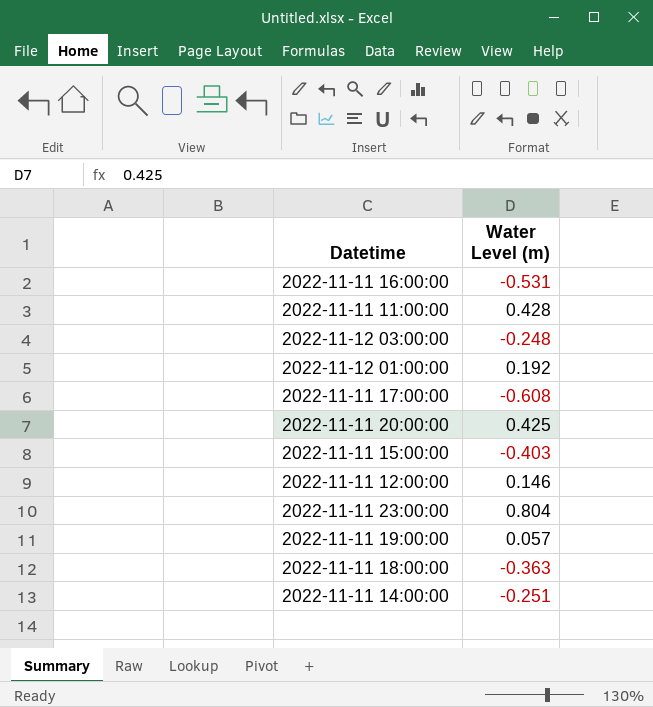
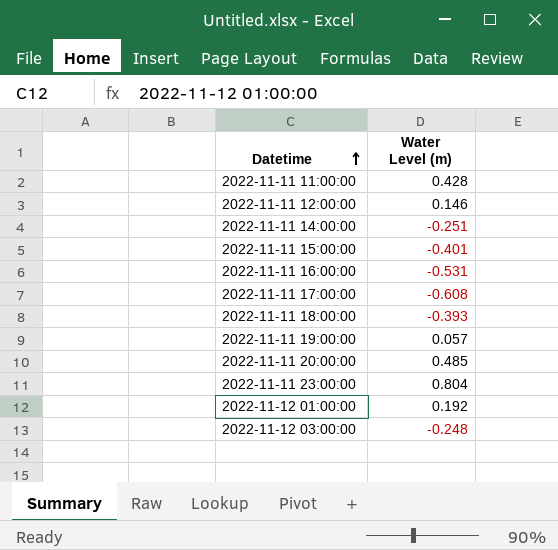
row order: none -> Datetime ascending
2022-11-11 15:00:00 | Water Level (m): -0.403 -> -0.401
2022-11-11 18:00:00 | Water Level (m): -0.363 -> -0.393
2022-11-11 20:00:00 | Water Level (m): 0.425 -> 0.485

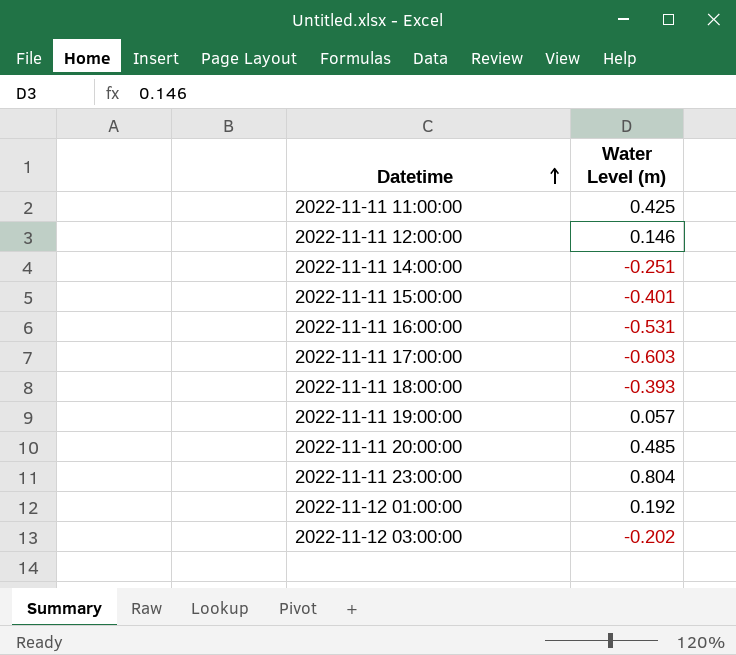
2022-11-11 11:00:00 | Water Level (m): 0.428 -> 0.425
2022-11-11 17:00:00 | Water Level (m): -0.608 -> -0.603
2022-11-12 03:00:00 | Water Level (m): -0.248 -> -0.202

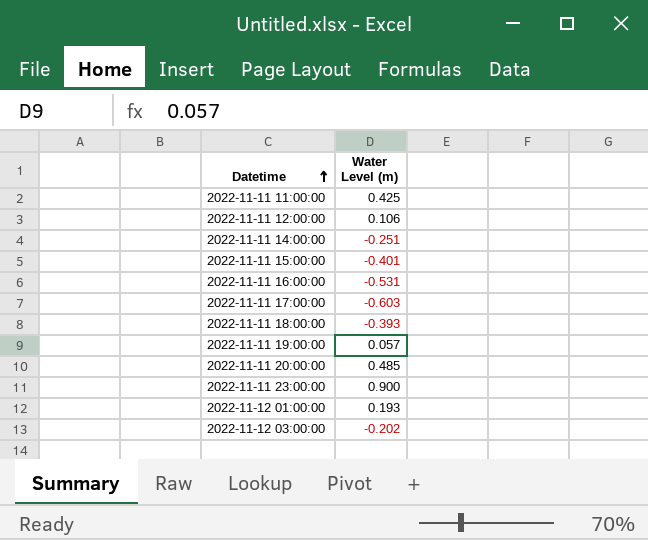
2022-11-11 12:00:00 | Water Level (m): 0.146 -> 0.106
2022-11-11 23:00:00 | Water Level (m): 0.804 -> 0.900
2022-11-12 01:00:00 | Water Level (m): 0.192 -> 0.193

